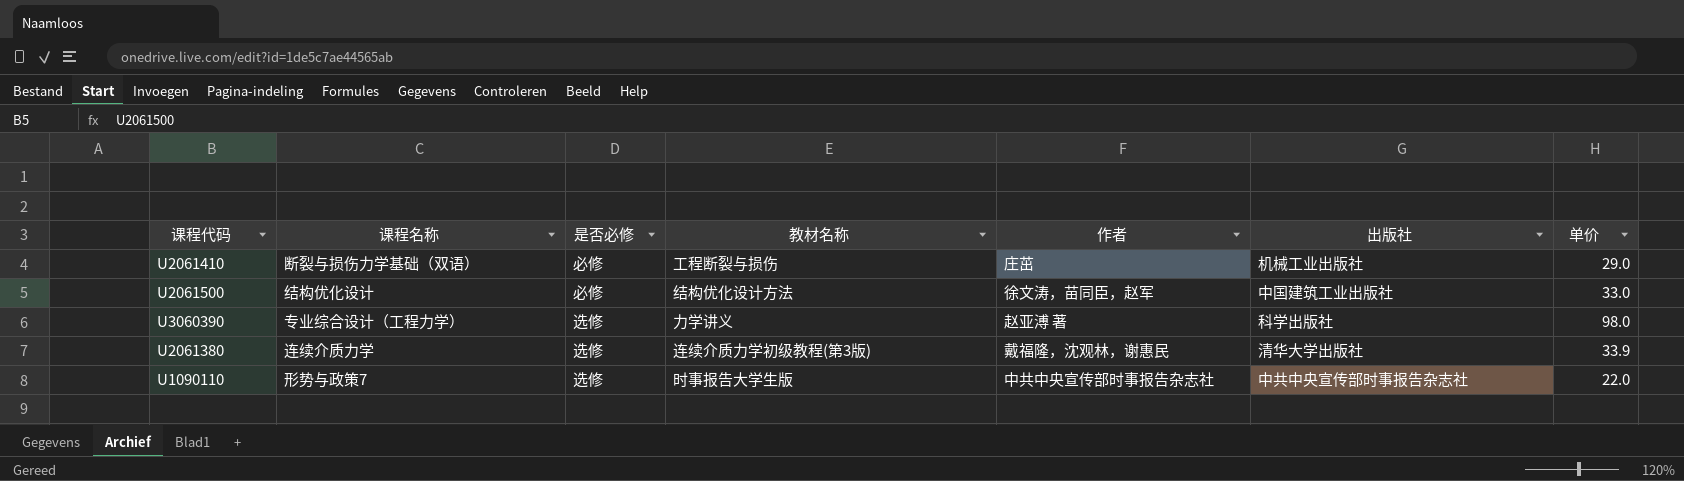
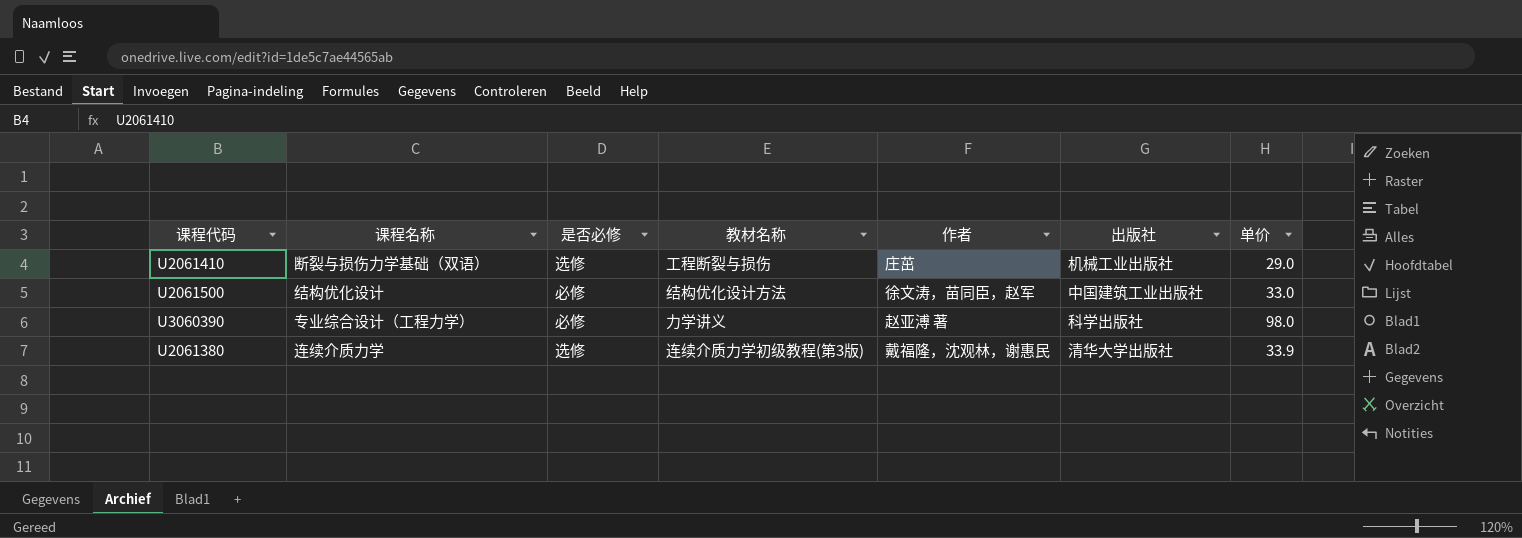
row U1090110: 形势与政策7 | 选修 | 时事报告大学生版 | 中共中央宣传部时事报告杂志社 | 中共中央宣传部时事报告杂志社 | 22.0 -> none
U2061410 | 是否必修: 必修 -> 选修
U3060390 | 是否必修: 选修 -> 必修

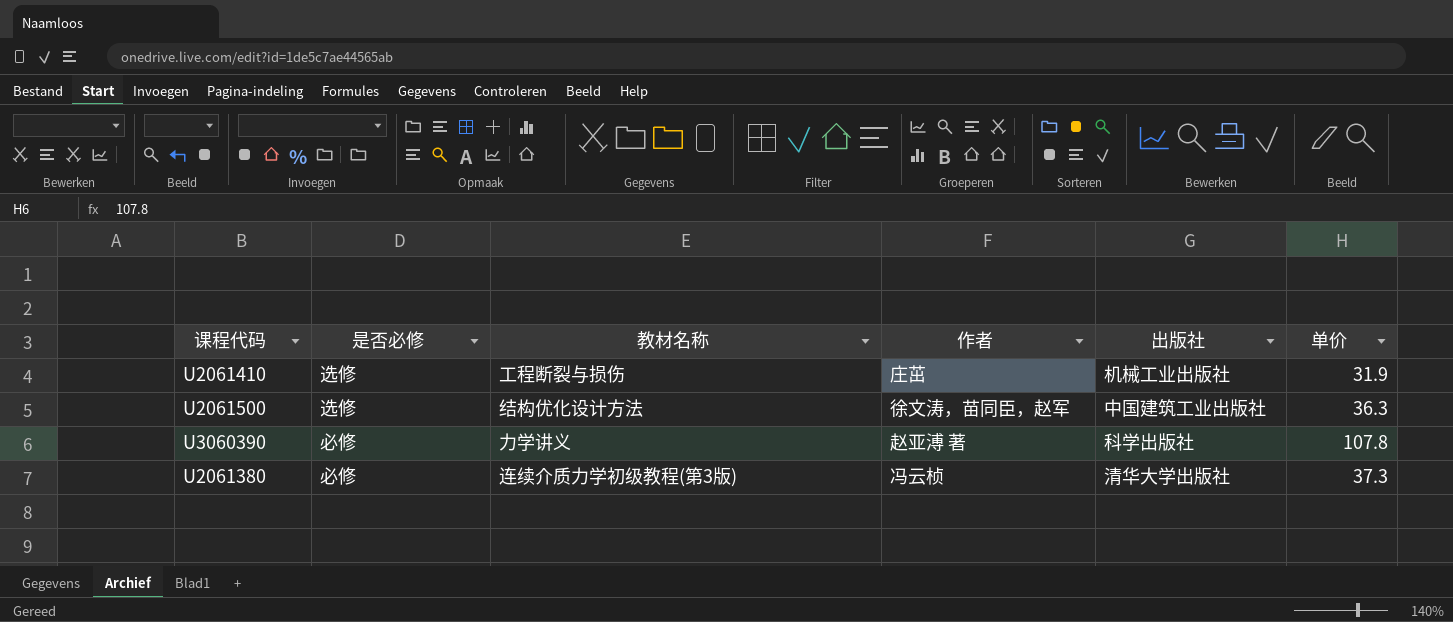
column 课程名称 | position: 2 -> none
U2061410 | 单价: 29.0 -> 31.9
U2061500 | 是否必修: 必修 -> 选修
U2061500 | 单价: 33.0 -> 36.3
U3060390 | 单价: 98.0 -> 107.8
U2061380 | 是否必修: 选修 -> 必修
U2061380 | 作者: 戴福隆，沈观林，谢惠民 -> 冯云桢
U2061380 | 单价: 33.9 -> 37.3

